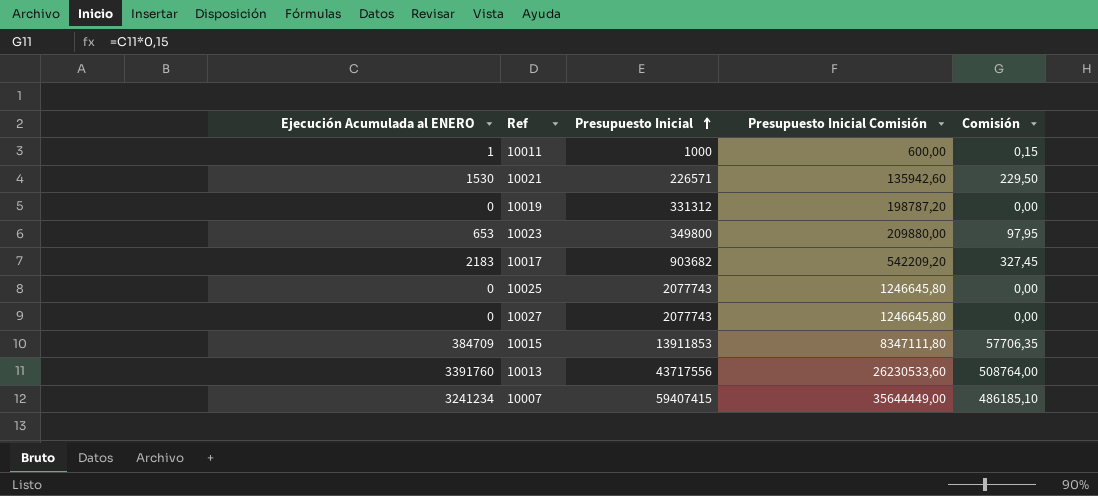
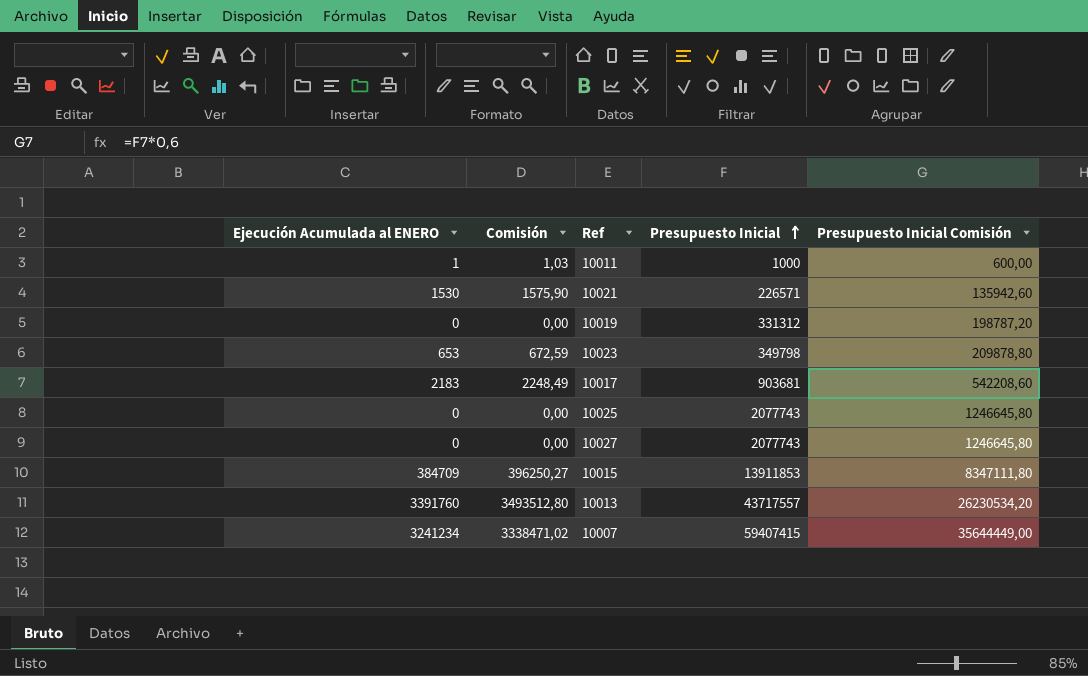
column Comisión | formula: [Ejecución Acumulada al ENERO] * 0,15 -> [Ejecución Acumulada al ENERO] * 1,03
column Comisión | position: 5 -> 2
10023 | Presupuesto Inicial: 349800 -> 349798
10023 | Presupuesto Inicial Comisión: 209880,00 -> 209878,80
10017 | Presupuesto Inicial: 903682 -> 903681
10017 | Presupuesto Inicial Comisión: 542209,20 -> 542208,60
10013 | Presupuesto Inicial: 43717556 -> 43717557
10013 | Presupuesto Inicial Comisión: 26230533,60 -> 26230534,20

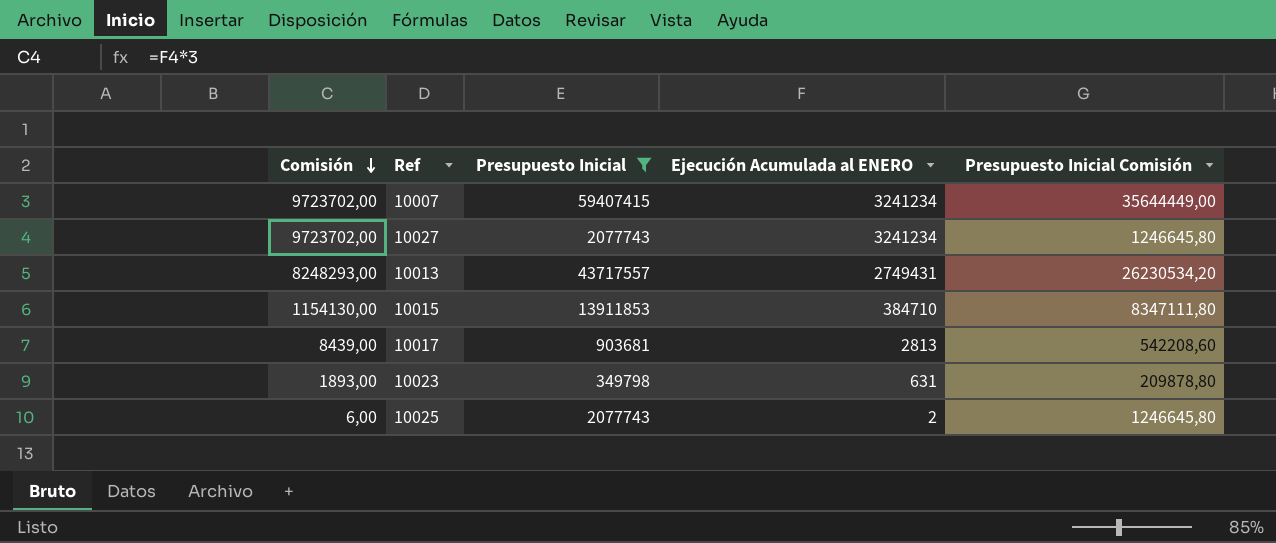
filter: none -> Presupuesto Inicial >= 349798
row order: Presupuesto Inicial ascending -> Comisión descending
column Comisión | formula: [Ejecución Acumulada al ENERO] * 1,03 -> [Ejecución Acumulada al ENERO] * 3
column Ejecución Acumulada al ENERO | position: 1 -> 4
10027 | Ejecución Acumulada al ENERO: 0 -> 3241234
10013 | Ejecución Acumulada al ENERO: 3391760 -> 2749431
10015 | Ejecución Acumulada al ENERO: 384709 -> 384710
10017 | Ejecución Acumulada al ENERO: 2183 -> 2813
10023 | Ejecución Acumulada al ENERO: 653 -> 631
10025 | Ejecución Acumulada al ENERO: 0 -> 2

